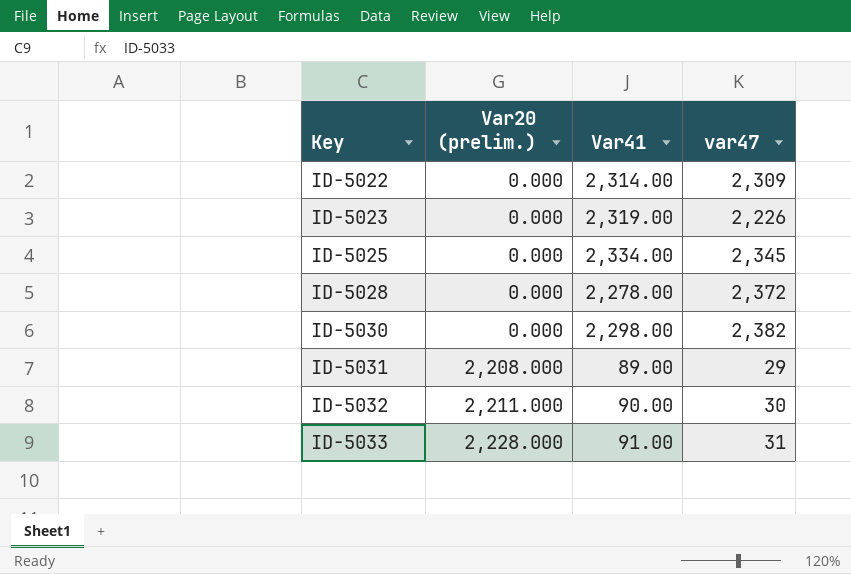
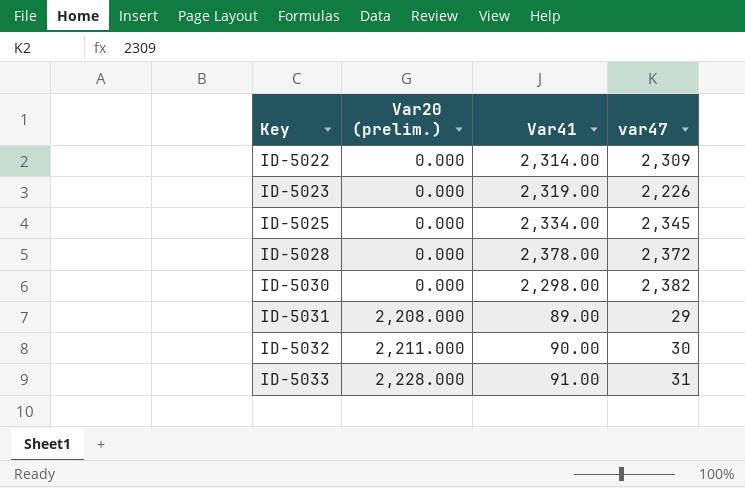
ID-5028 | Var41: 2,278.00 -> 2,378.00

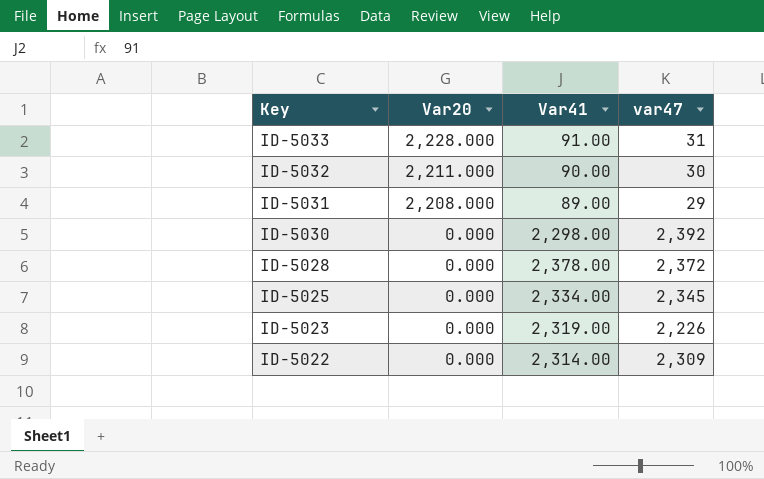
row order: Key ascending -> Key descending
column name: Var20 (prelim.) -> Var20
ID-5030 | var47: 2,382 -> 2,392

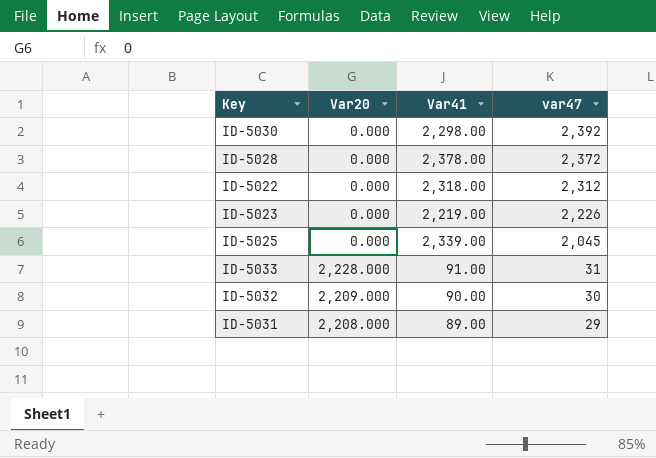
row order: Key descending -> var47 descending
ID-5022 | Var41: 2,314.00 -> 2,318.00
ID-5022 | var47: 2,309 -> 2,312
ID-5023 | Var41: 2,319.00 -> 2,219.00
ID-5025 | Var41: 2,334.00 -> 2,339.00
ID-5025 | var47: 2,345 -> 2,045
ID-5032 | Var20: 2,211.000 -> 2,209.000

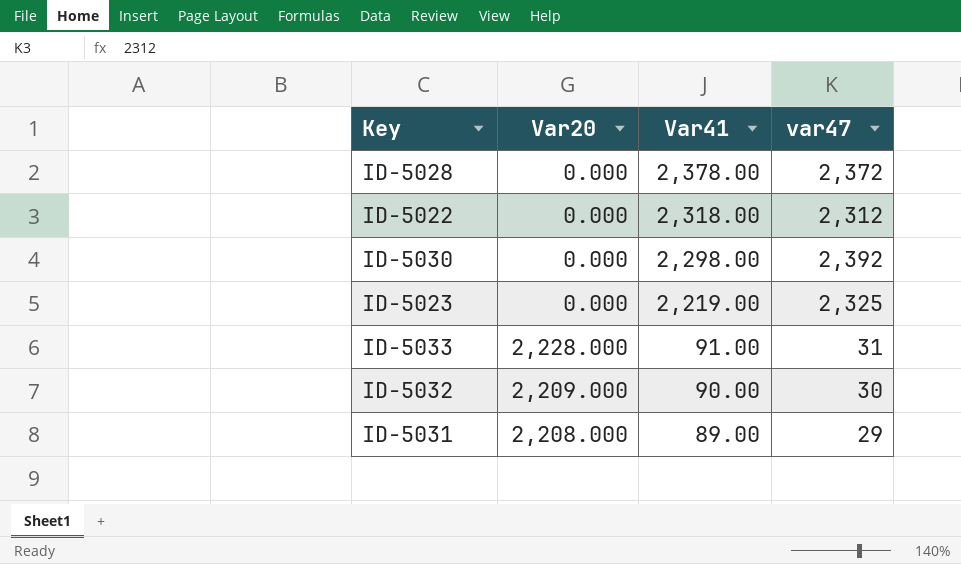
row order: var47 descending -> Var41 descending
row ID-5025: 0.000 | 2,339.00 | 2,045 -> none
ID-5023 | var47: 2,226 -> 2,325

